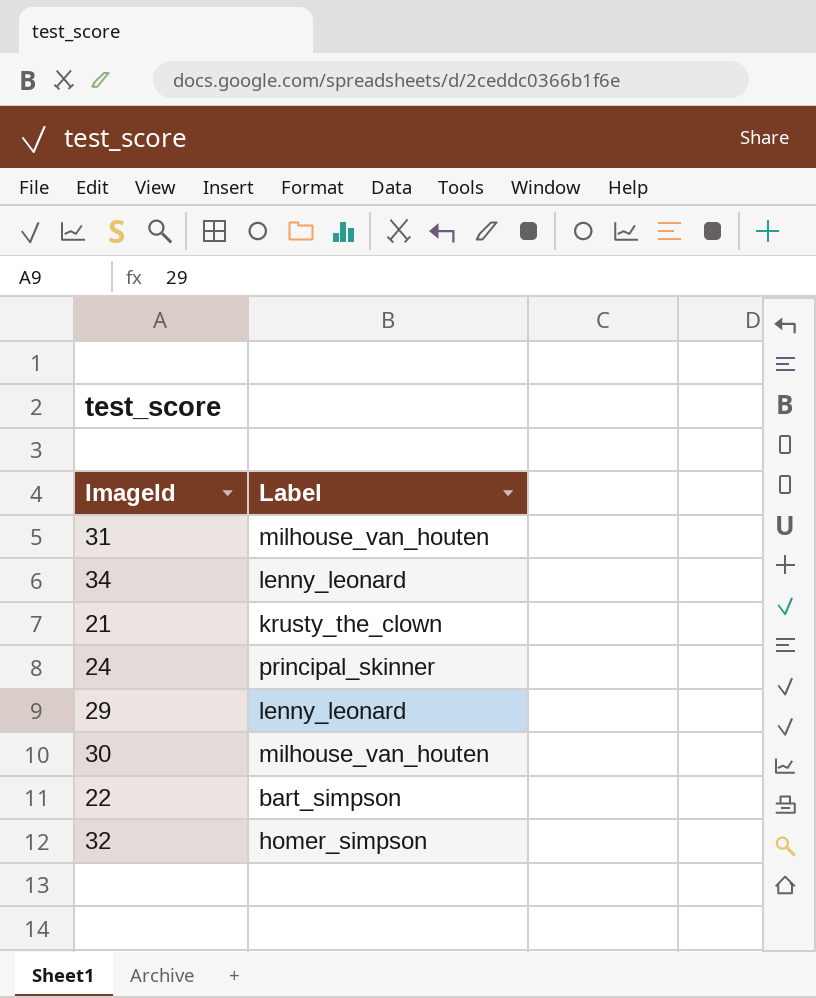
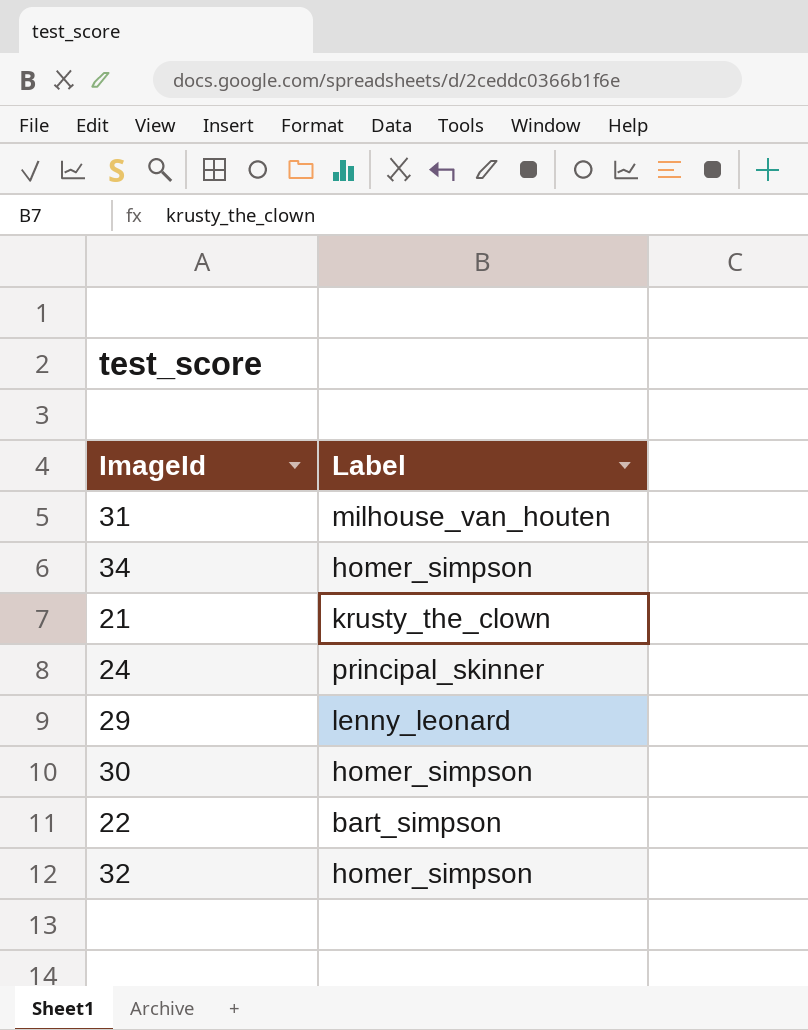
34 | Label: lenny_leonard -> homer_simpson
30 | Label: milhouse_van_houten -> homer_simpson

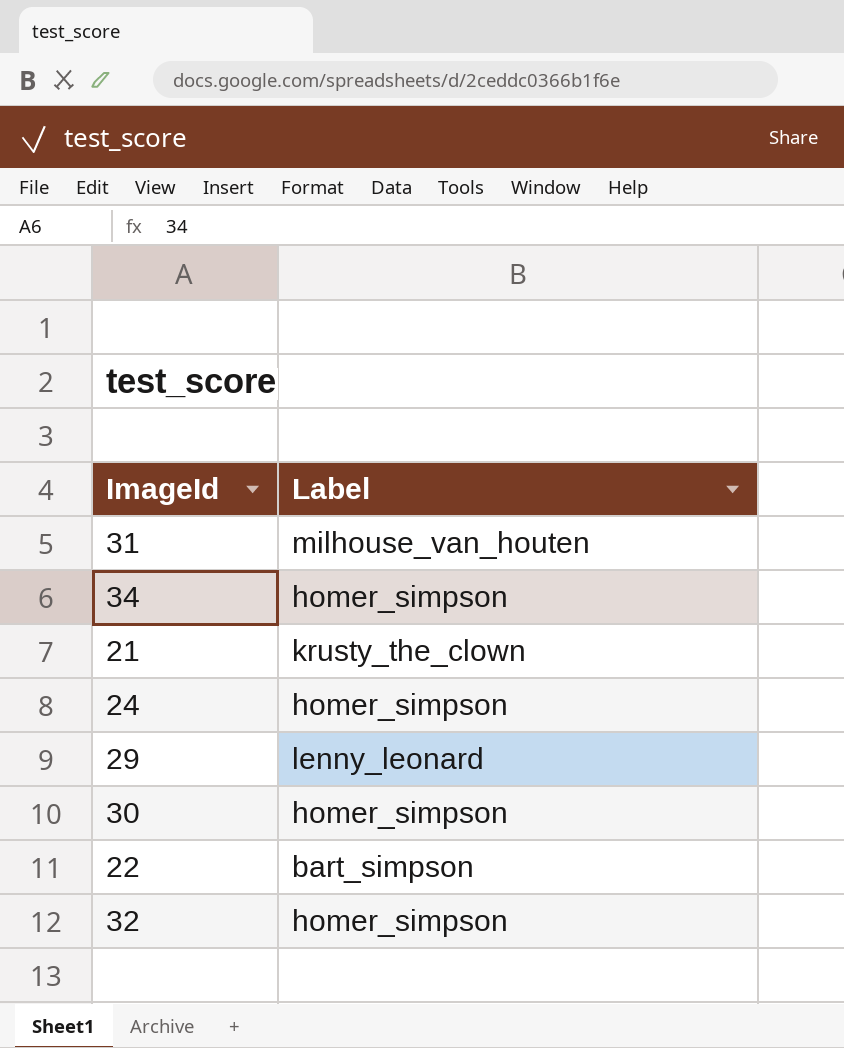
24 | Label: principal_skinner -> homer_simpson

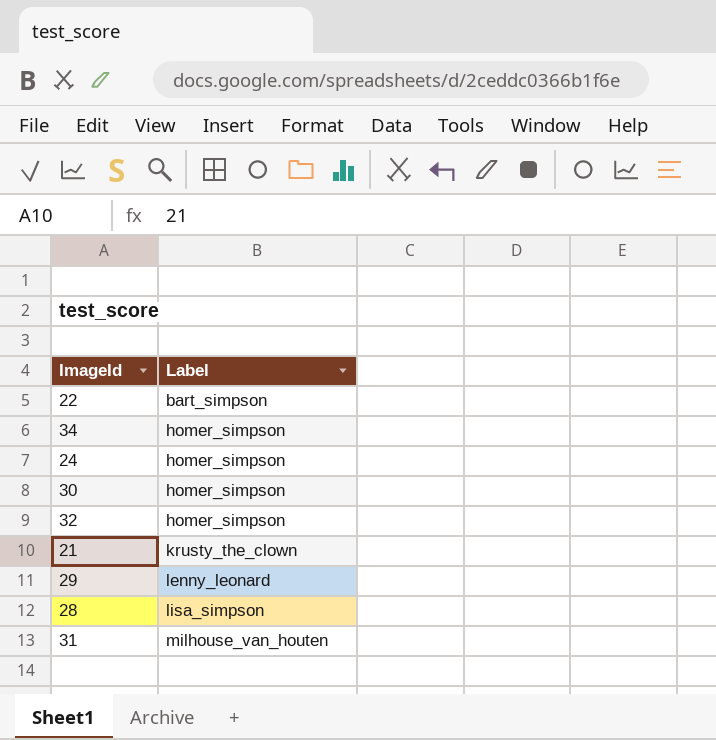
row order: none -> Label ascending
row 28: none -> lisa_simpson

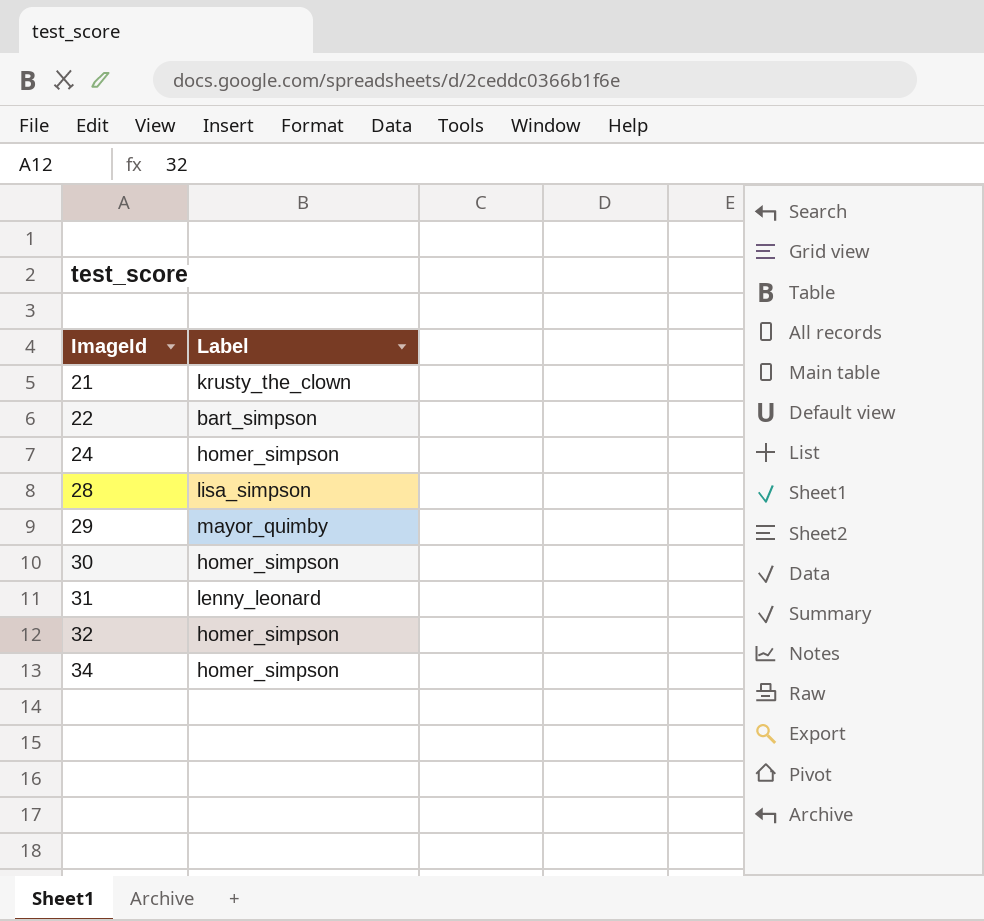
row order: Label ascending -> ImageId ascending
29 | Label: lenny_leonard -> mayor_quimby
31 | Label: milhouse_van_houten -> lenny_leonard

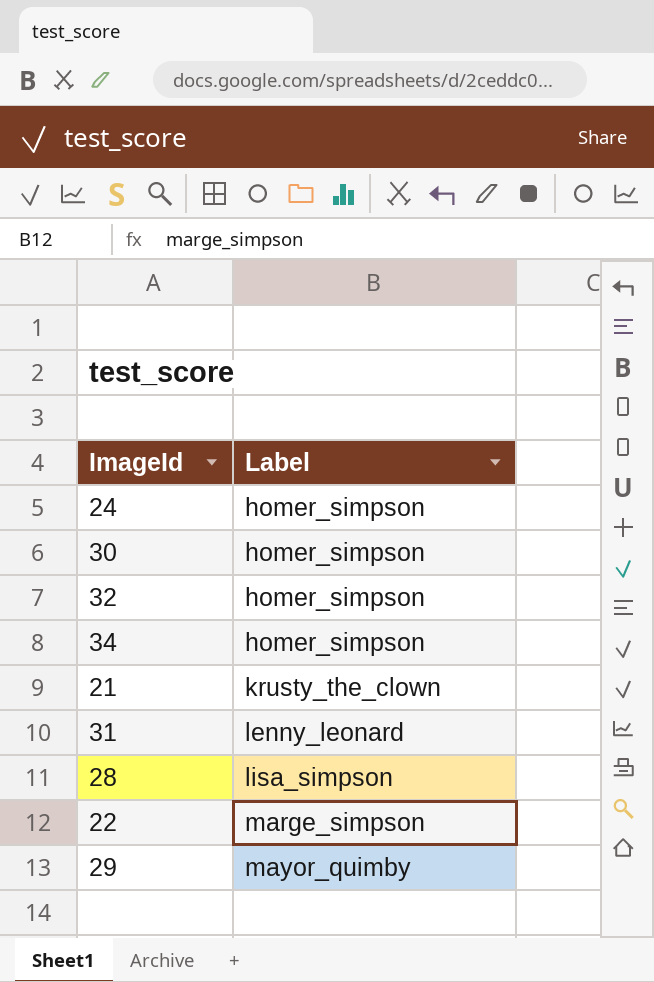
row order: ImageId ascending -> Label ascending
22 | Label: bart_simpson -> marge_simpson

